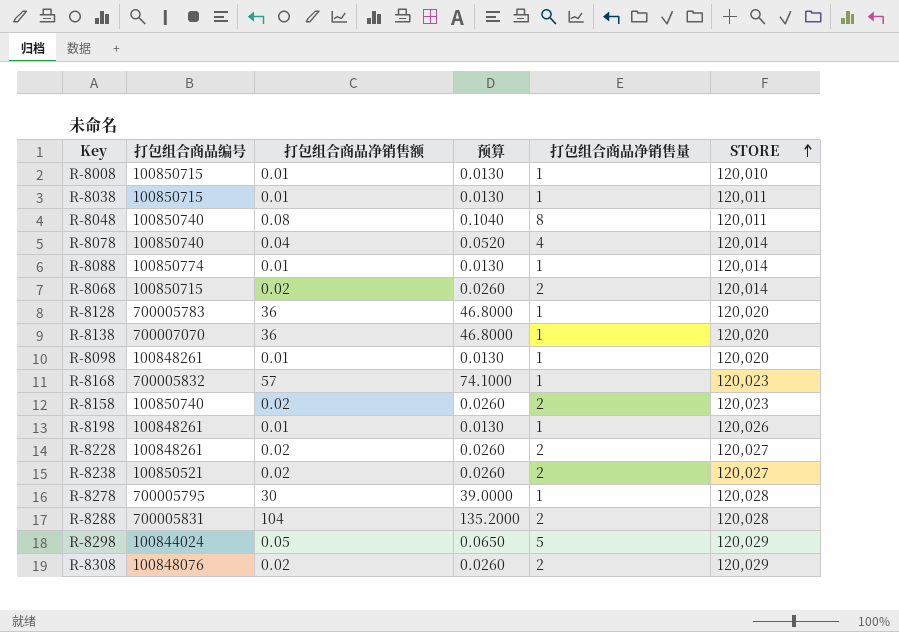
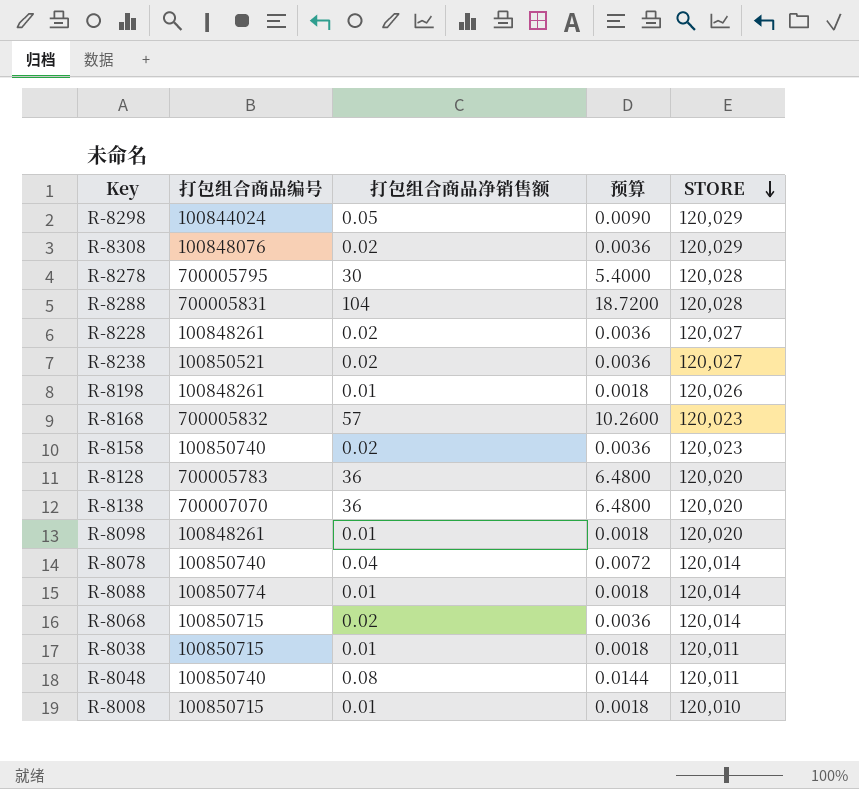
row order: STORE ascending -> STORE descending
column 打包组合商品净销售量 | position: 5 -> none
column 预算 | formula: [打包组合商品净销售额] * 1.3 -> [打包组合商品净销售额] * 0.18

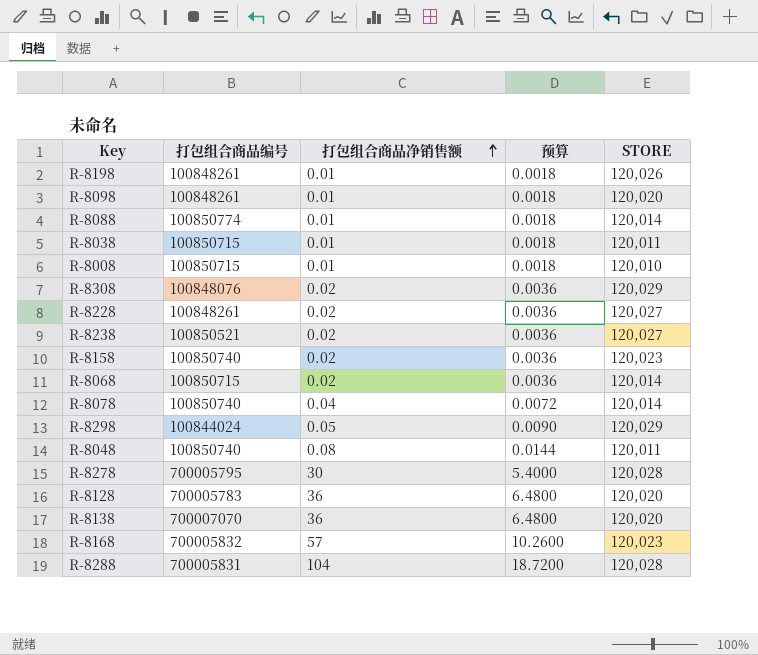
row order: STORE descending -> 打包组合商品净销售额 ascending

